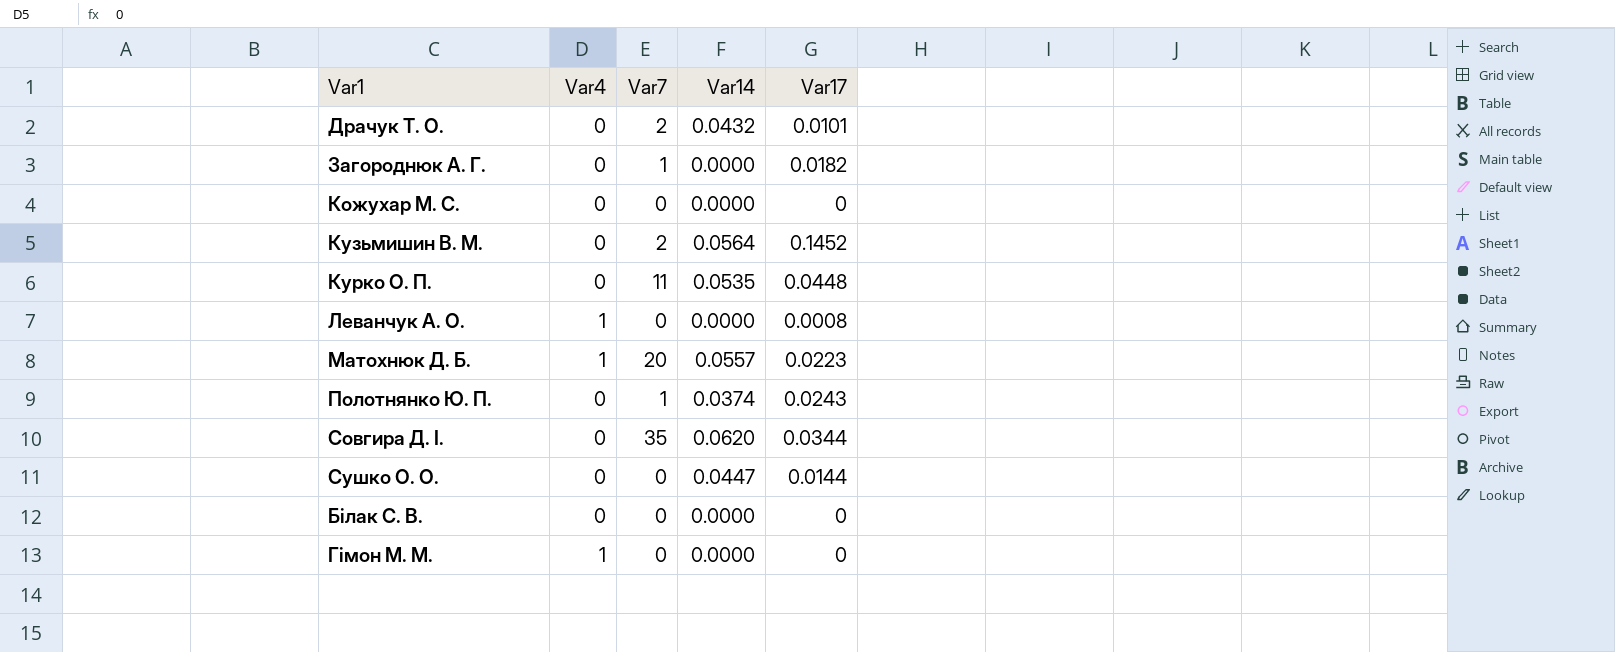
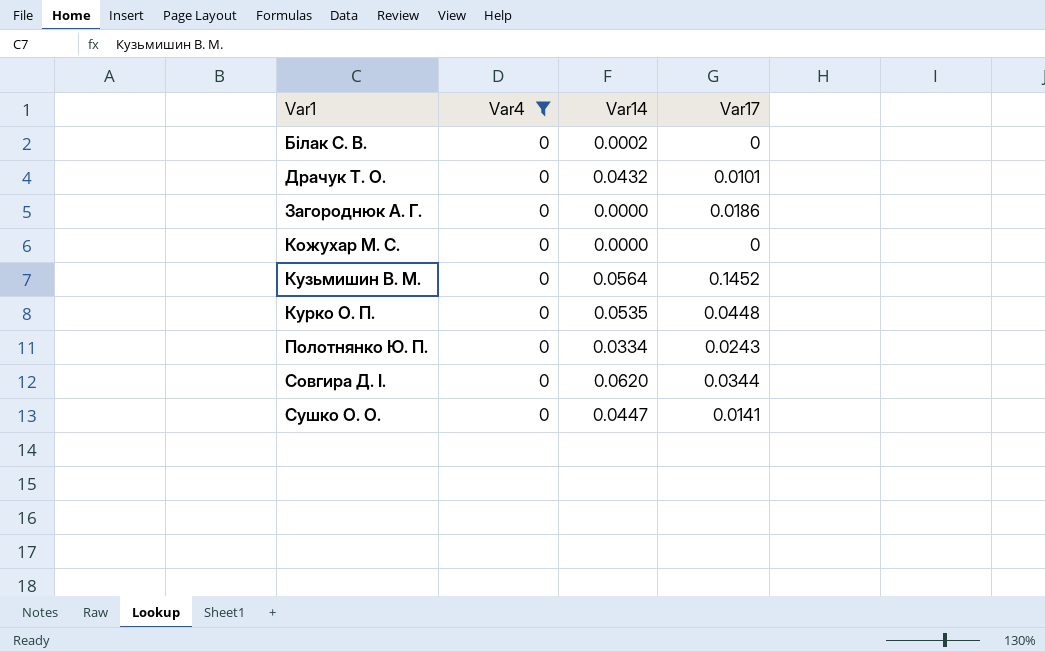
filter: none -> Var4 = 0
row order: none -> Var1 ascending
column Var7 | position: 3 -> none
Білак С. В. | Var14: 0.0000 -> 0.0002
Загороднюк А. Г. | Var17: 0.0182 -> 0.0186
Полотнянко Ю. П. | Var14: 0.0374 -> 0.0334
Сушко О. О. | Var17: 0.0144 -> 0.0141

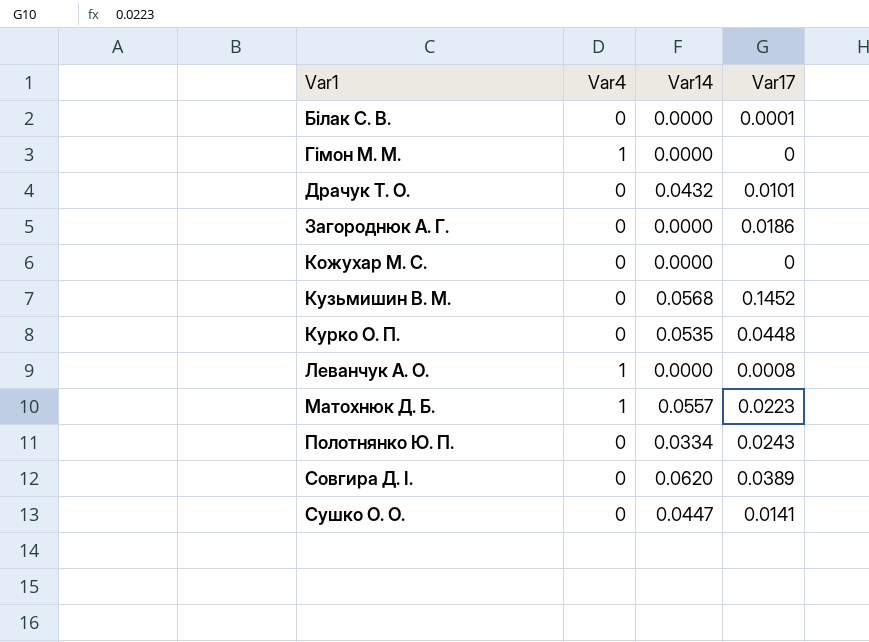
filter: Var4 = 0 -> none
Білак С. В. | Var14: 0.0002 -> 0.0000
Білак С. В. | Var17: 0 -> 0.0001
Кузьмишин В. М. | Var14: 0.0564 -> 0.0568
Совгира Д. І. | Var17: 0.0344 -> 0.0389

